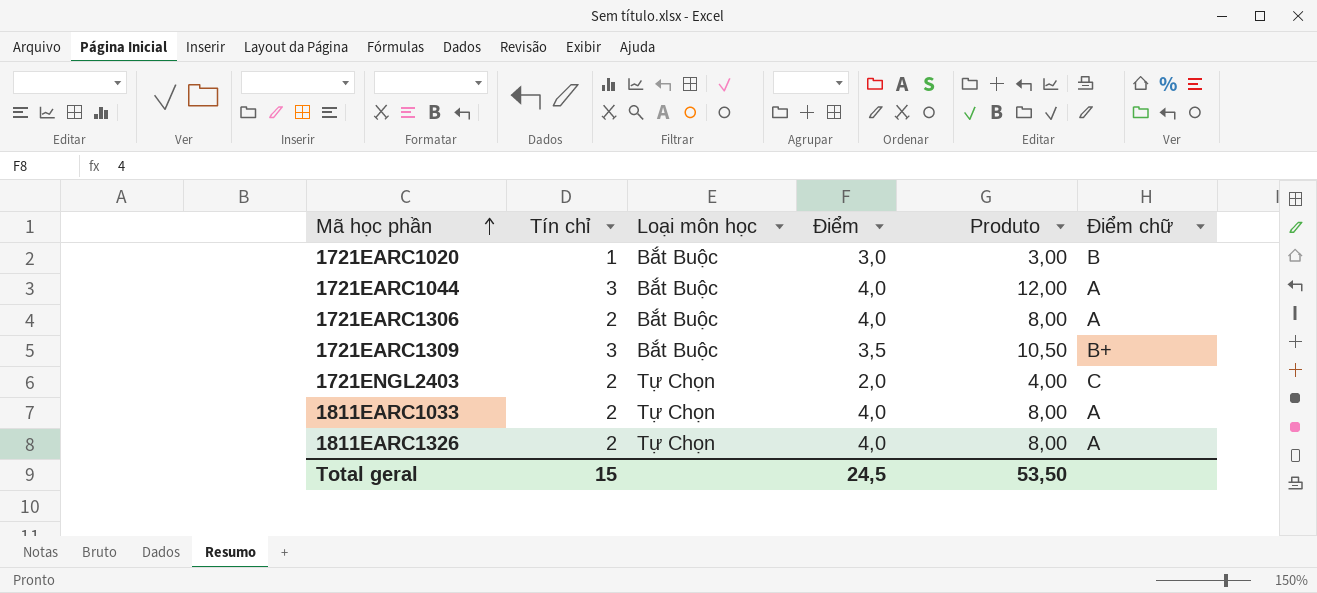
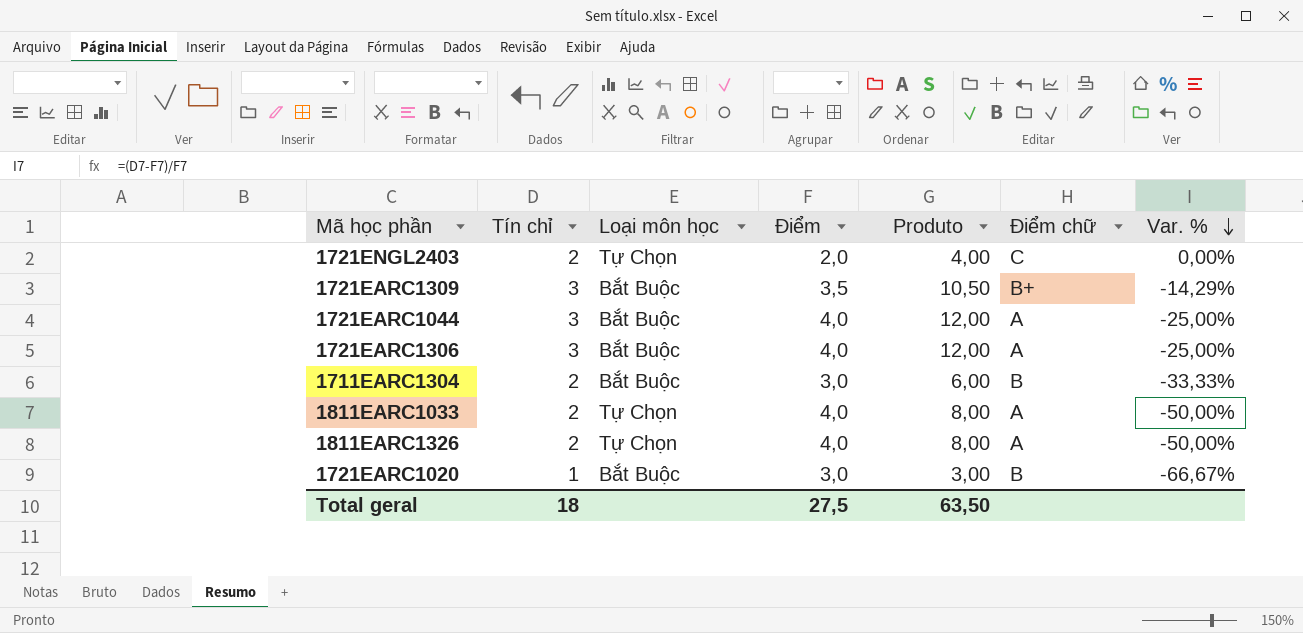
row order: Mã học phần ascending -> Var. % descending
column Var. % | formula: none -> ([Tín chỉ] - [Điểm]) / [Điểm]
1721EARC1306 | Tín chỉ: 2 -> 3
1721EARC1306 | Produto: 8,00 -> 12,00
row 1711EARC1304: none -> 2 | Bắt Buộc | 3,0 | 6,00 | B | -33,33%
Total geral | Tín chỉ: 15 -> 18
Total geral | Điểm: 24,5 -> 27,5
Total geral | Produto: 53,50 -> 63,50

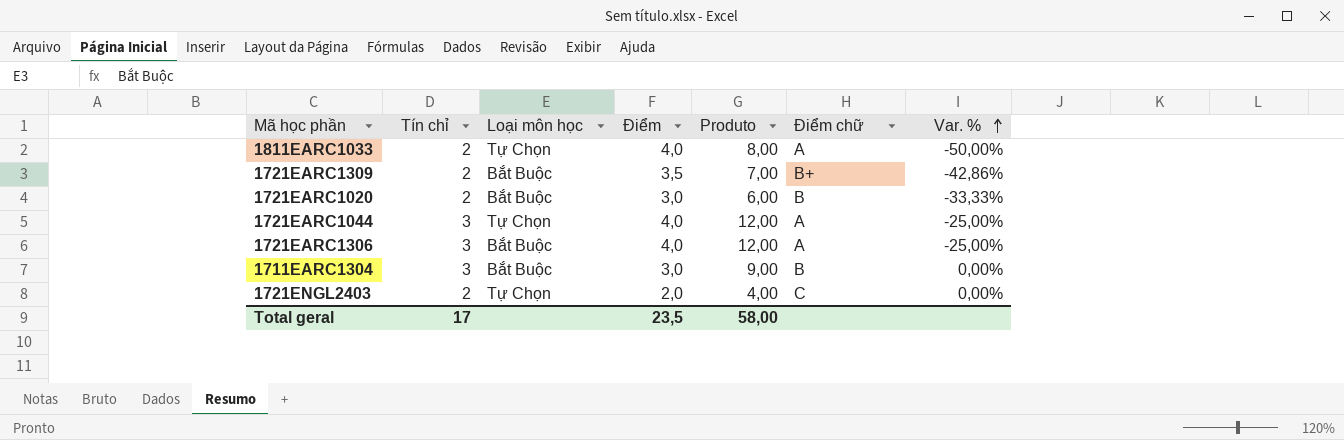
row order: Var. % descending -> Var. % ascending
row 1811EARC1326: 2 | Tự Chọn | 4,0 | 8,00 | A | -50,00% -> none
1721EARC1309 | Tín chỉ: 3 -> 2
1721EARC1309 | Produto: 10,50 -> 7,00
1721EARC1309 | Var. %: -14,29% -> -42,86%
1721EARC1020 | Tín chỉ: 1 -> 2
1721EARC1020 | Produto: 3,00 -> 6,00
1721EARC1020 | Var. %: -66,67% -> -33,33%
1721EARC1044 | Loại môn học: Bắt Buộc -> Tự Chọn
1711EARC1304 | Tín chỉ: 2 -> 3
1711EARC1304 | Produto: 6,00 -> 9,00
1711EARC1304 | Var. %: -33,33% -> 0,00%
Total geral | Tín chỉ: 18 -> 17
Total geral | Điểm: 27,5 -> 23,5
Total geral | Produto: 63,50 -> 58,00

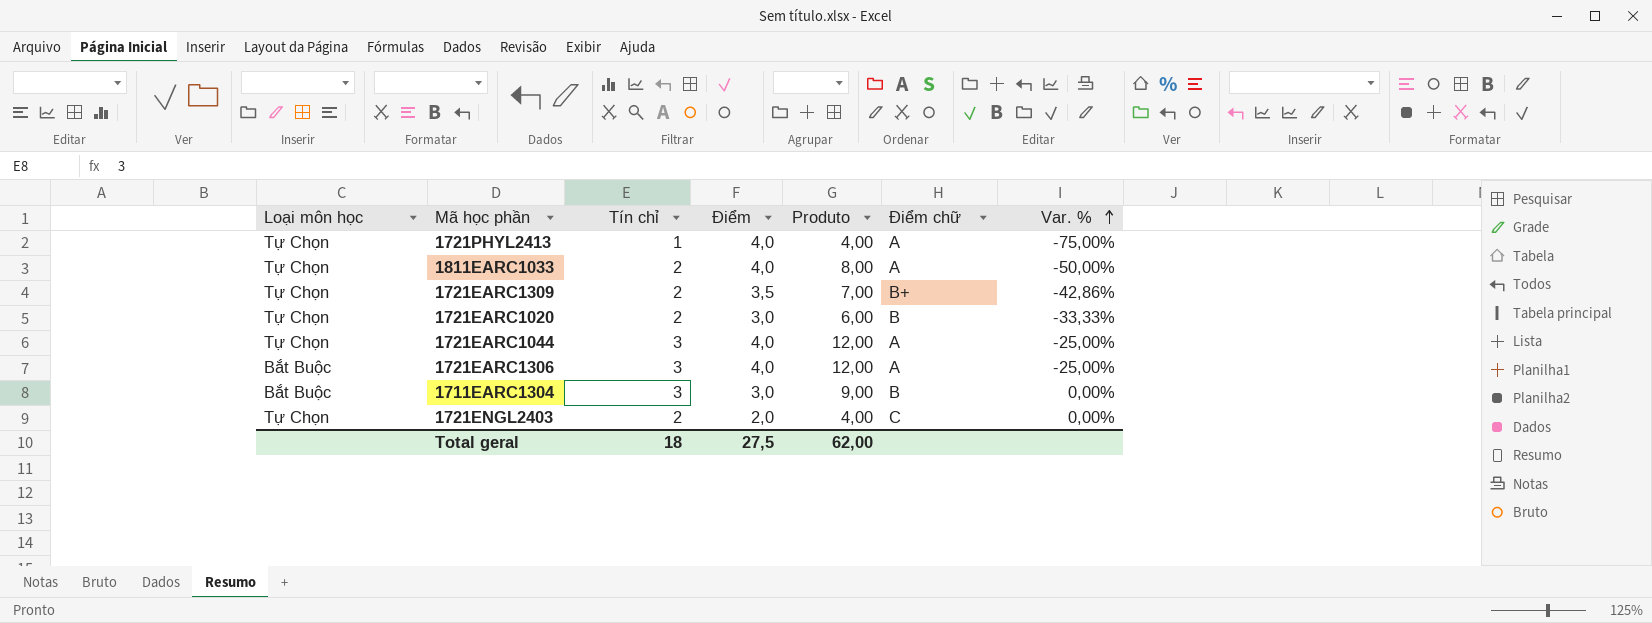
column Loại môn học | position: 3 -> 1
row 1721PHYL2413: none -> Tự Chọn | 1 | 4,0 | 4,00 | A | -75,00%
1721EARC1309 | Loại môn học: Bắt Buộc -> Tự Chọn
1721EARC1020 | Loại môn học: Bắt Buộc -> Tự Chọn
Total geral | Tín chỉ: 17 -> 18
Total geral | Điểm: 23,5 -> 27,5
Total geral | Produto: 58,00 -> 62,00

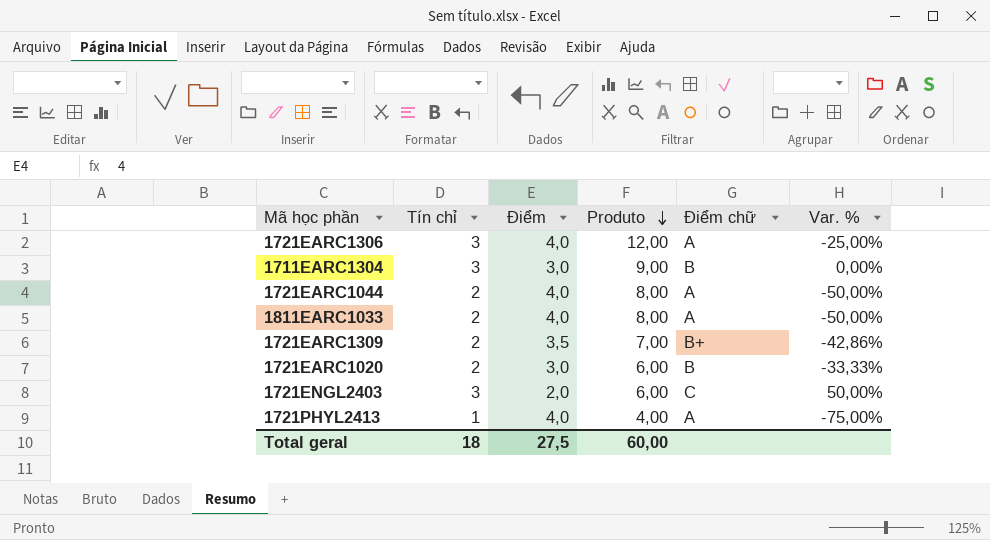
row order: Var. % ascending -> Produto descending
column Loại môn học | position: 1 -> none
1721EARC1044 | Tín chỉ: 3 -> 2
1721EARC1044 | Produto: 12,00 -> 8,00
1721EARC1044 | Var. %: -25,00% -> -50,00%
1721ENGL2403 | Tín chỉ: 2 -> 3
1721ENGL2403 | Produto: 4,00 -> 6,00
1721ENGL2403 | Var. %: 0,00% -> 50,00%
Total geral | Produto: 62,00 -> 60,00

